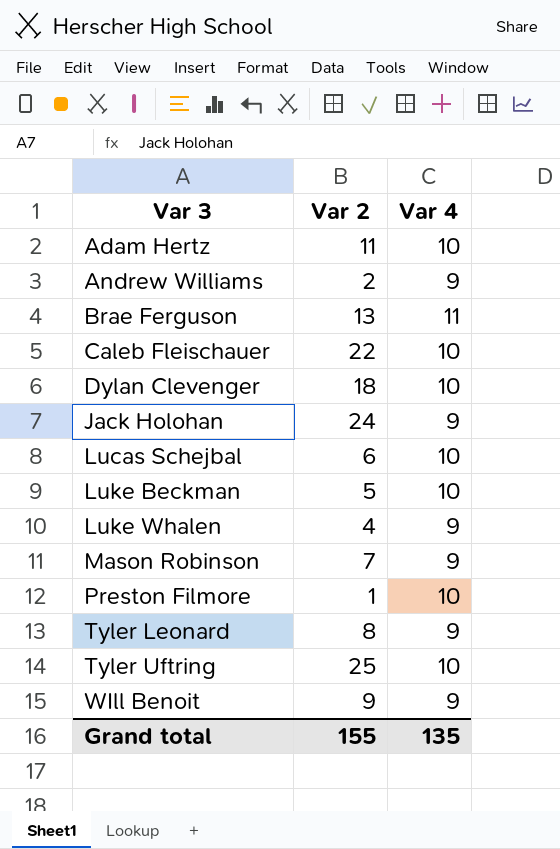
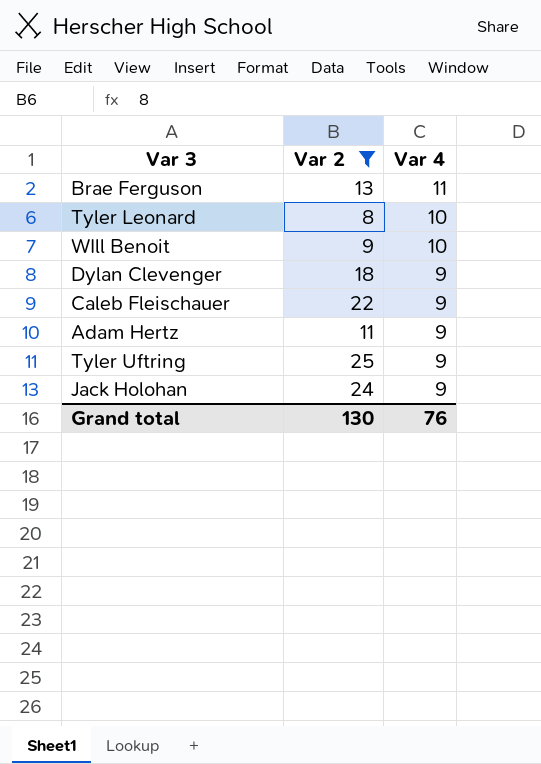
filter: none -> Var 2 >= 8
row order: Var 3 ascending -> Var 4 descending
Tyler Leonard | Var 4: 9 -> 10
WIll Benoit | Var 4: 9 -> 10
Dylan Clevenger | Var 4: 10 -> 9
Caleb Fleischauer | Var 4: 10 -> 9
Adam Hertz | Var 4: 10 -> 9
Tyler Uftring | Var 4: 10 -> 9
Grand total | Var 2: 155 -> 130
Grand total | Var 4: 135 -> 76

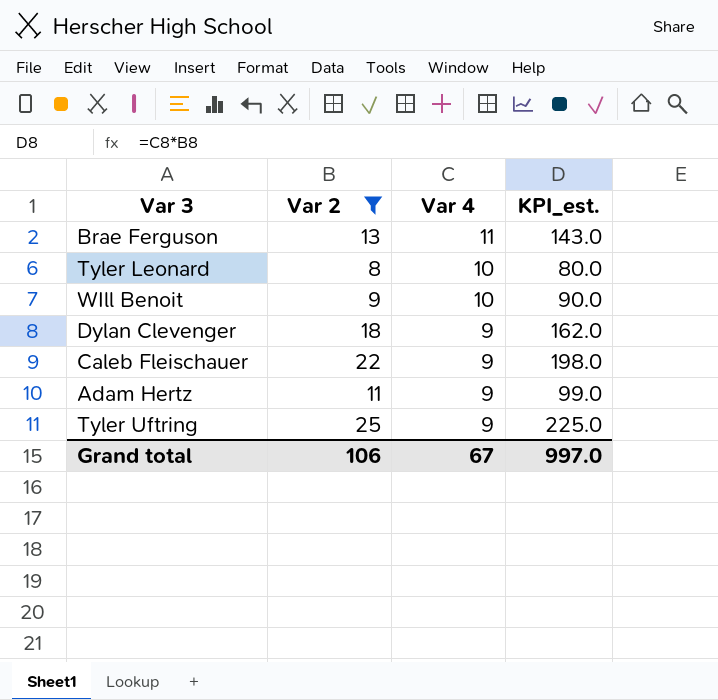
column KPI_est. | formula: none -> [Var 2] * [Var 4]
row Jack Holohan: 24 | 9 -> none
Grand total | Var 2: 130 -> 106
Grand total | Var 4: 76 -> 67

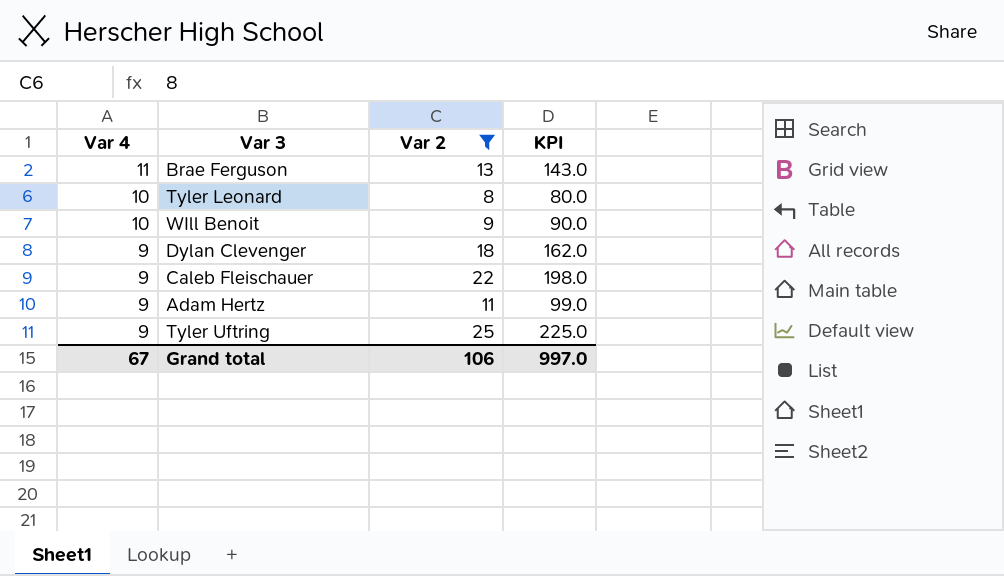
column Var 4 | position: 3 -> 1
column name: KPI_est. -> KPI

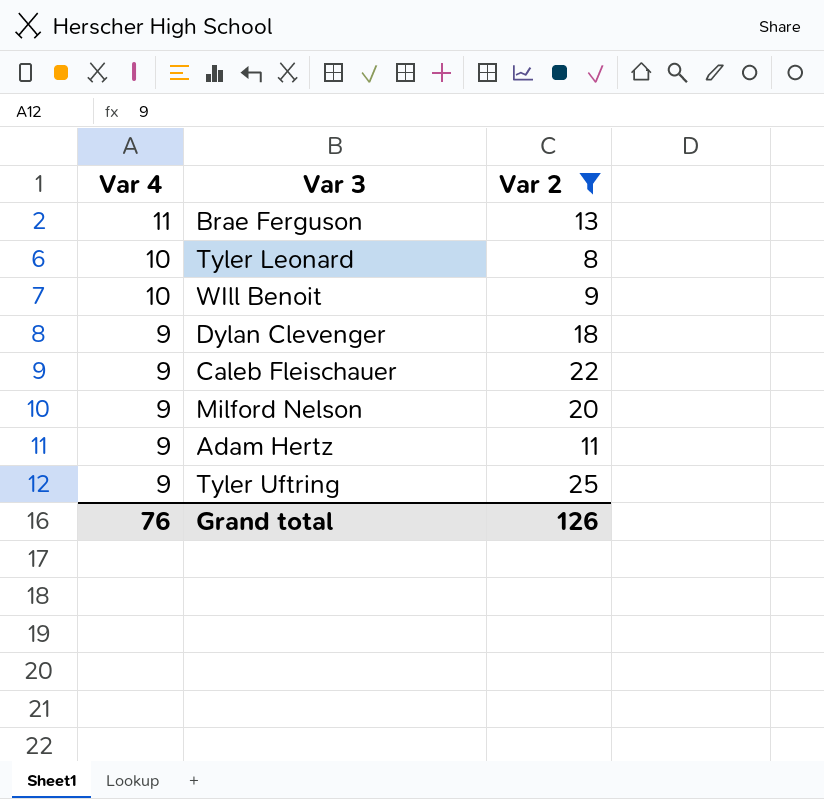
column KPI | formula: [Var 4] * [Var 2] -> none
row Milford Nelson: none -> 9 | 20
Grand total | Var 4: 67 -> 76
Grand total | Var 2: 106 -> 126

